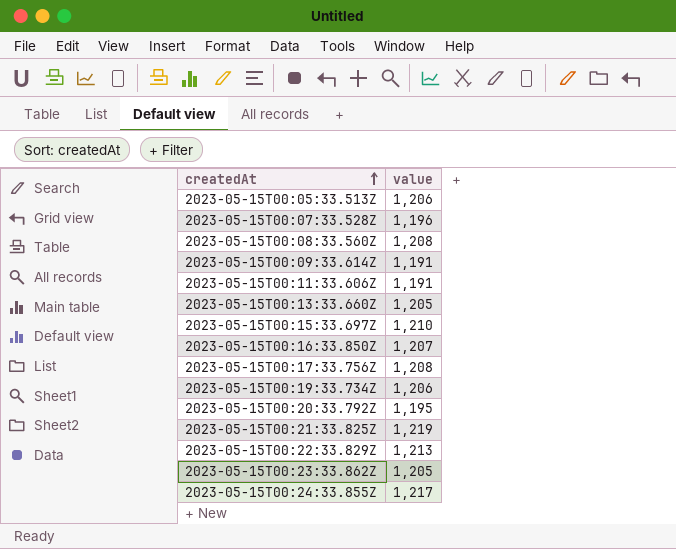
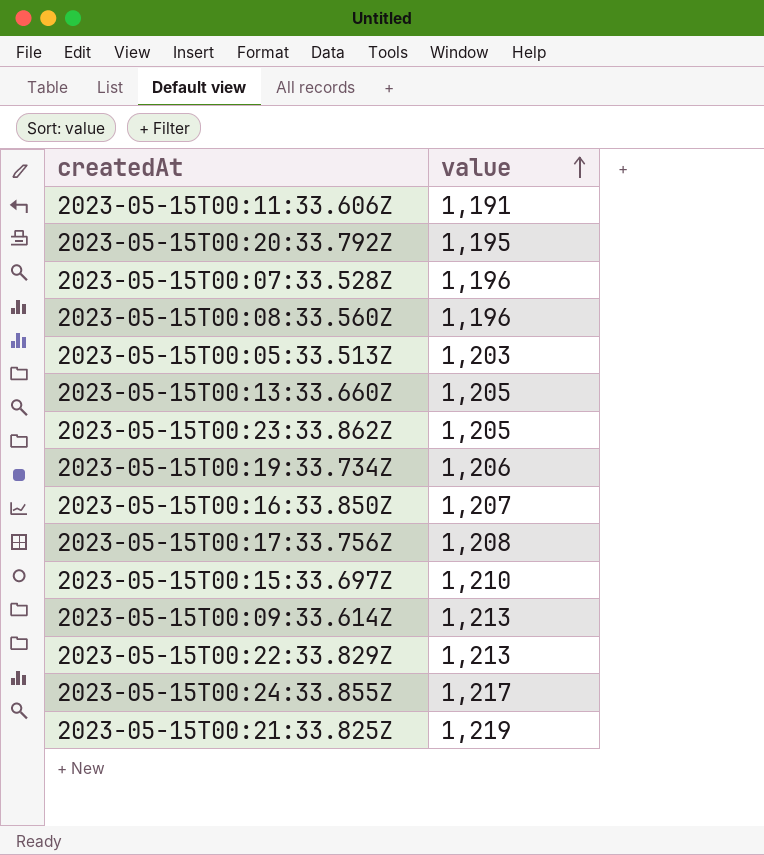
row order: createdAt ascending -> value ascending
2023-05-15T00:08:33.560Z | value: 1,208 -> 1,196
2023-05-15T00:05:33.513Z | value: 1,206 -> 1,203
2023-05-15T00:09:33.614Z | value: 1,191 -> 1,213

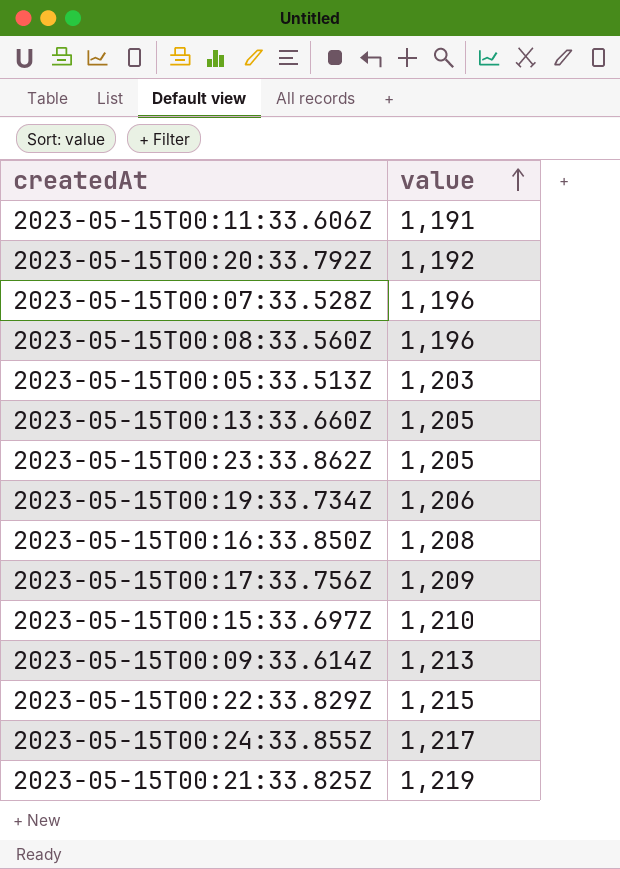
2023-05-15T00:20:33.792Z | value: 1,195 -> 1,192
2023-05-15T00:16:33.850Z | value: 1,207 -> 1,208
2023-05-15T00:17:33.756Z | value: 1,208 -> 1,209
2023-05-15T00:22:33.829Z | value: 1,213 -> 1,215

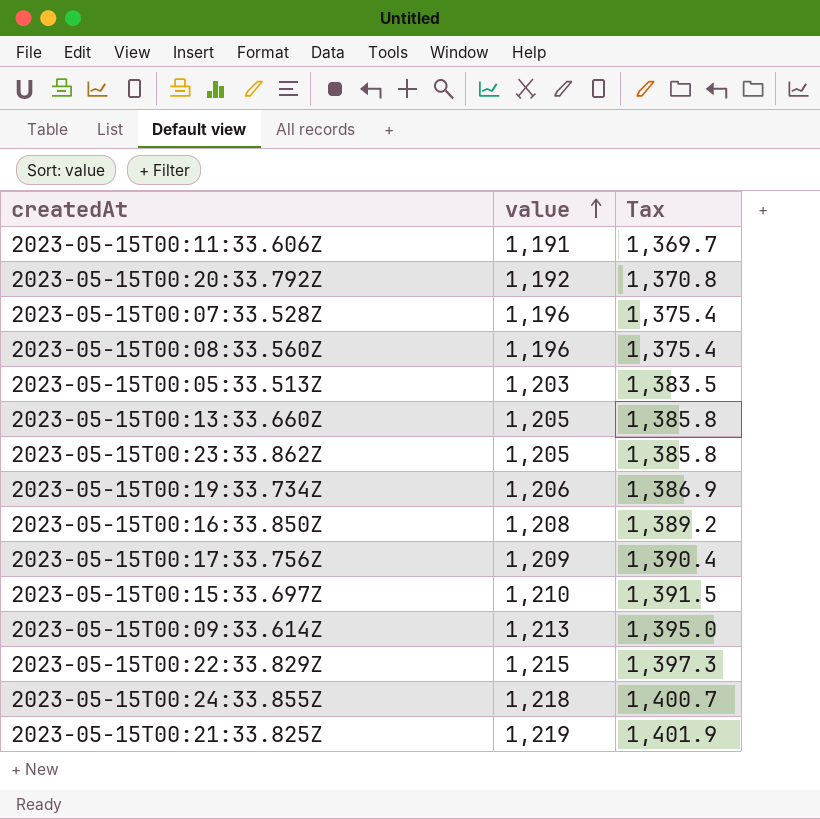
column Tax | formula: none -> [value] * 1.15
2023-05-15T00:24:33.855Z | value: 1,217 -> 1,218

